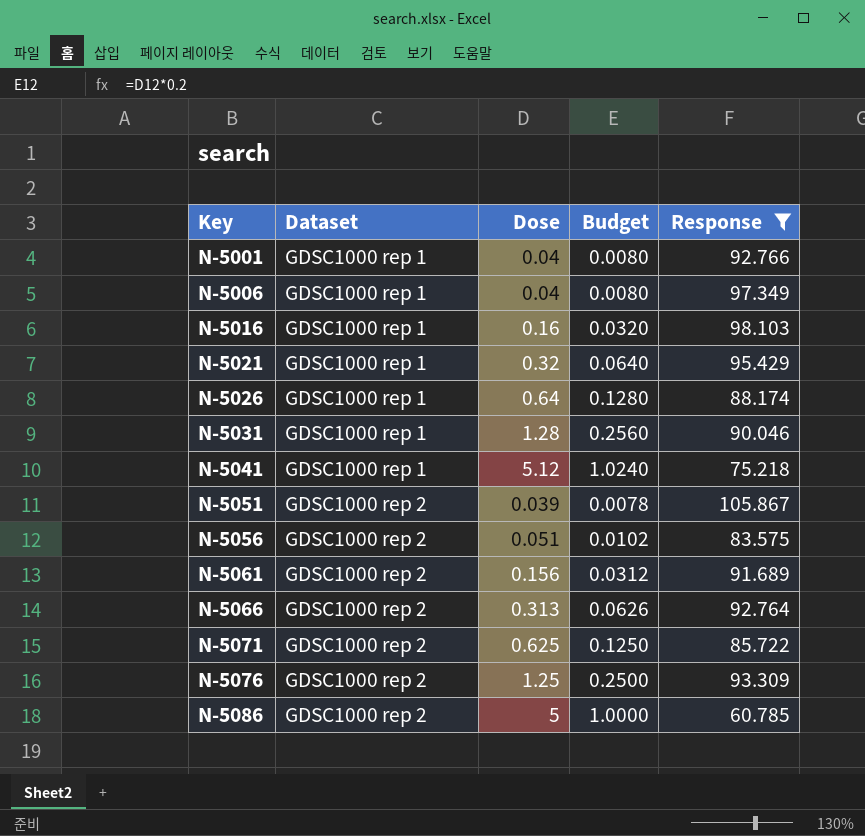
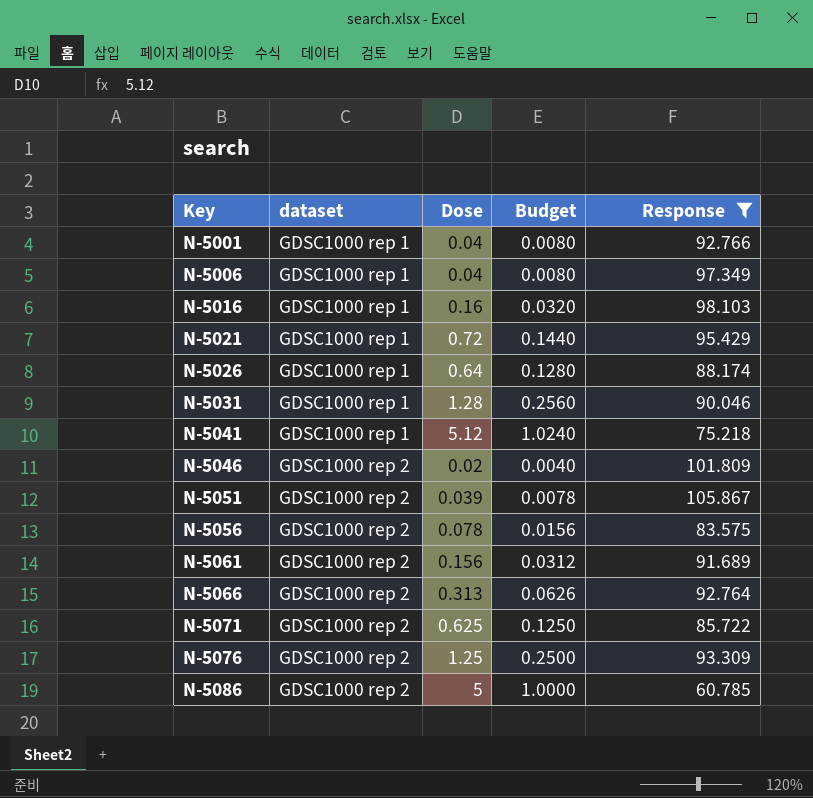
column name: Dataset -> dataset
N-5021 | Dose: 0.32 -> 0.72
N-5021 | Budget: 0.0640 -> 0.1440
row N-5046: none -> GDSC1000 rep 2 | 0.02 | 0.0040 | 101.809
N-5056 | Dose: 0.051 -> 0.078
N-5056 | Budget: 0.0102 -> 0.0156

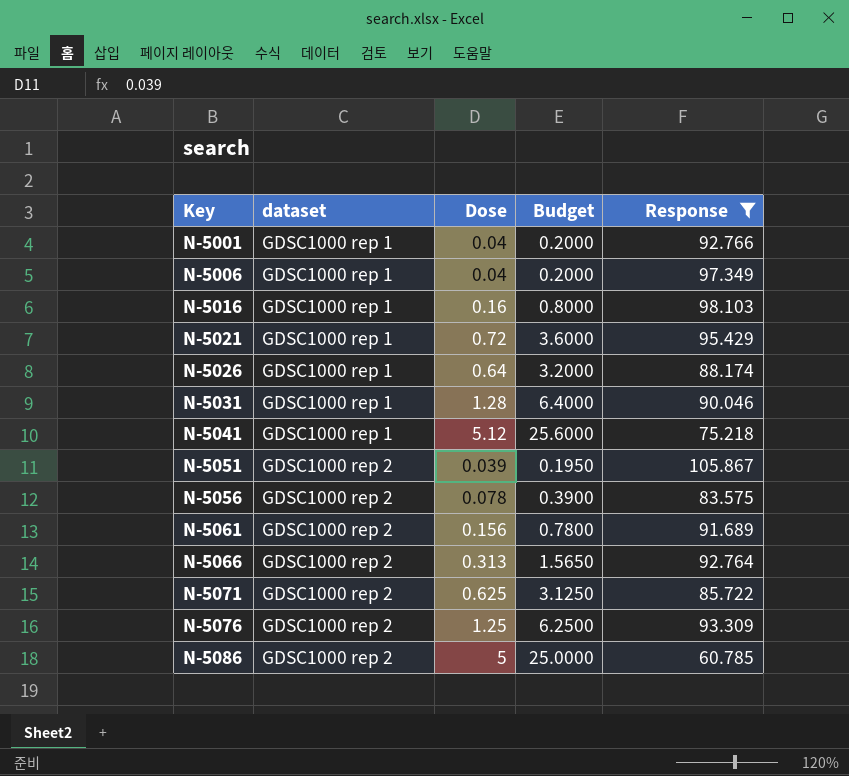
column Budget | formula: [Dose] * 0.2 -> [Dose] * 5
row N-5046: GDSC1000 rep 2 | 0.02 | 0.0040 | 101.809 -> none

